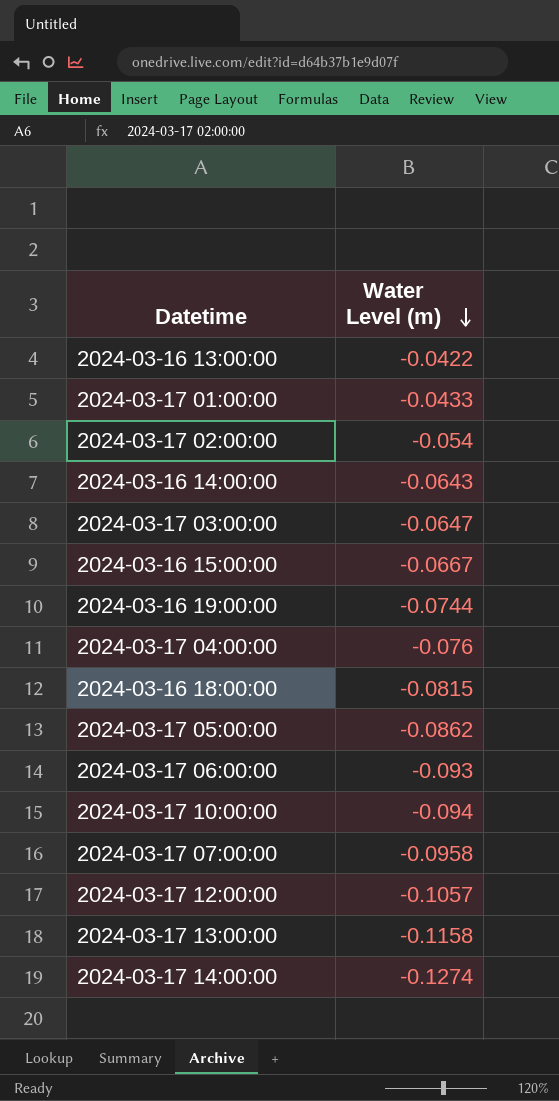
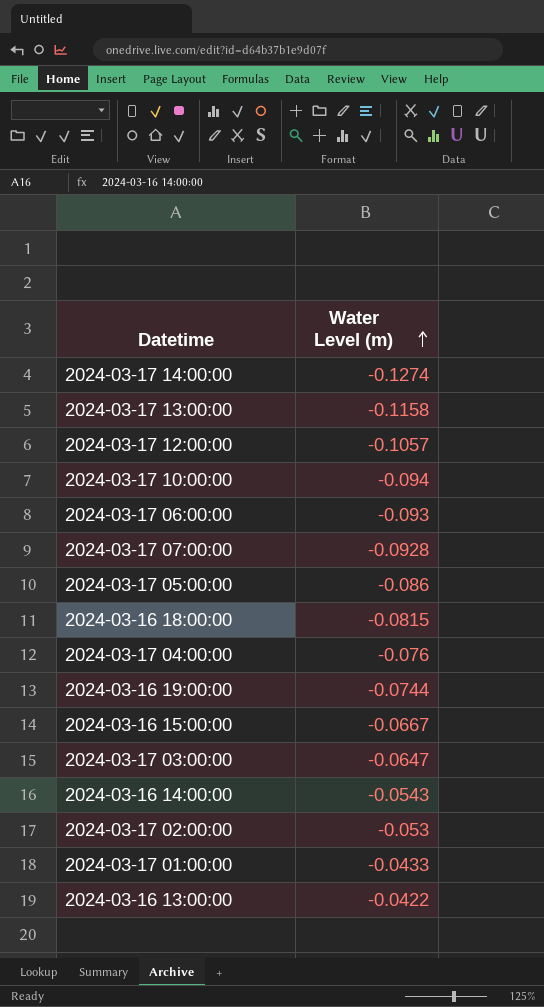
row order: Water Level (m) descending -> Water Level (m) ascending
2024-03-17 07:00:00 | Water Level (m): -0.0958 -> -0.0928
2024-03-17 05:00:00 | Water Level (m): -0.0862 -> -0.086
2024-03-16 14:00:00 | Water Level (m): -0.0643 -> -0.0543
2024-03-17 02:00:00 | Water Level (m): -0.054 -> -0.053

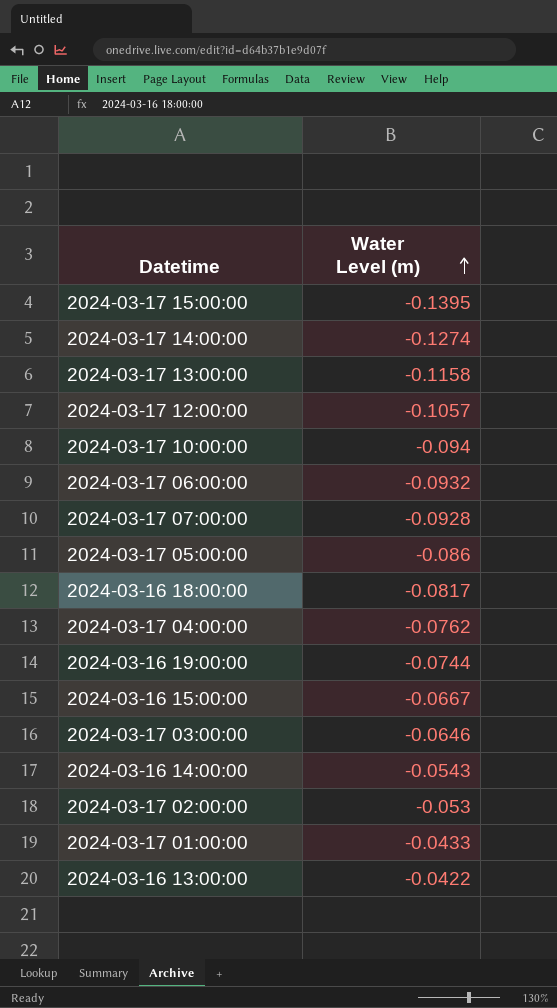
row 2024-03-17 15:00:00: none -> -0.1395
2024-03-17 06:00:00 | Water Level (m): -0.093 -> -0.0932
2024-03-16 18:00:00 | Water Level (m): -0.0815 -> -0.0817
2024-03-17 04:00:00 | Water Level (m): -0.076 -> -0.0762
2024-03-17 03:00:00 | Water Level (m): -0.0647 -> -0.0646

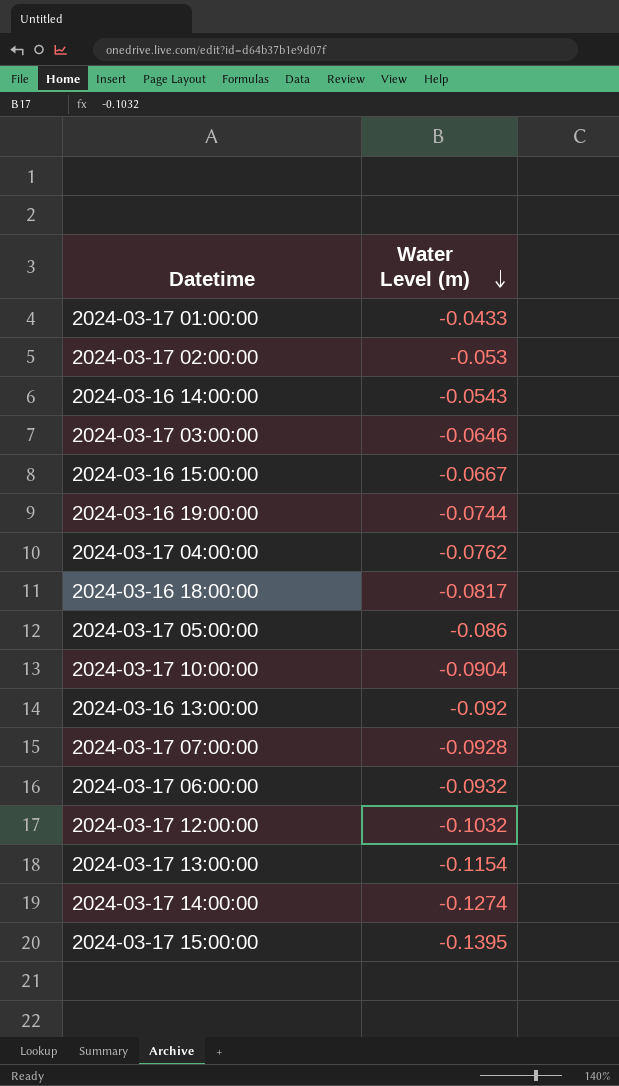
row order: Water Level (m) ascending -> Water Level (m) descending
2024-03-17 10:00:00 | Water Level (m): -0.094 -> -0.0904
2024-03-16 13:00:00 | Water Level (m): -0.0422 -> -0.092
2024-03-17 12:00:00 | Water Level (m): -0.1057 -> -0.1032
2024-03-17 13:00:00 | Water Level (m): -0.1158 -> -0.1154

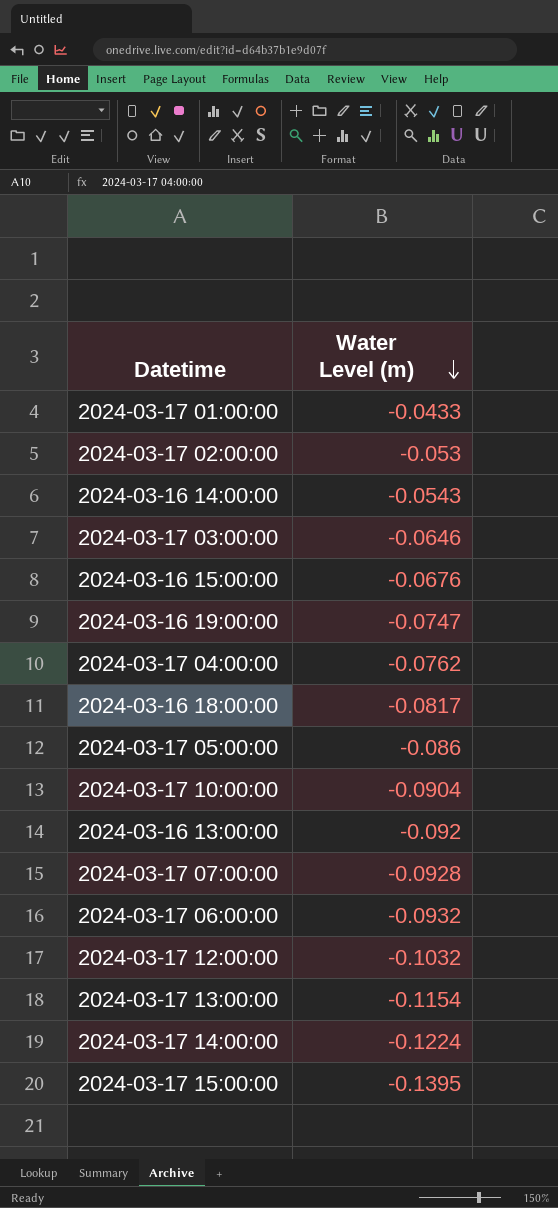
2024-03-16 15:00:00 | Water Level (m): -0.0667 -> -0.0676
2024-03-16 19:00:00 | Water Level (m): -0.0744 -> -0.0747
2024-03-17 14:00:00 | Water Level (m): -0.1274 -> -0.1224

